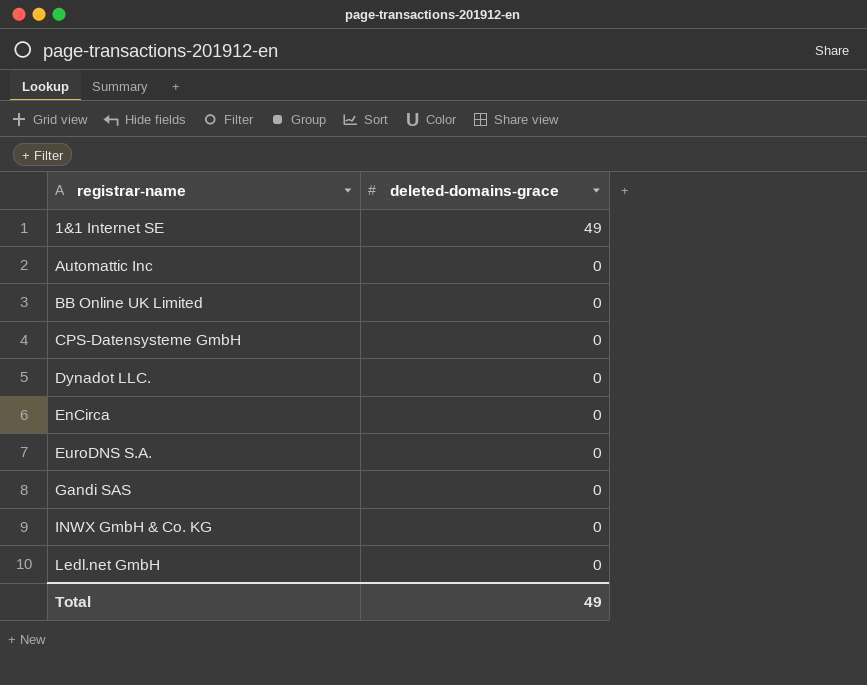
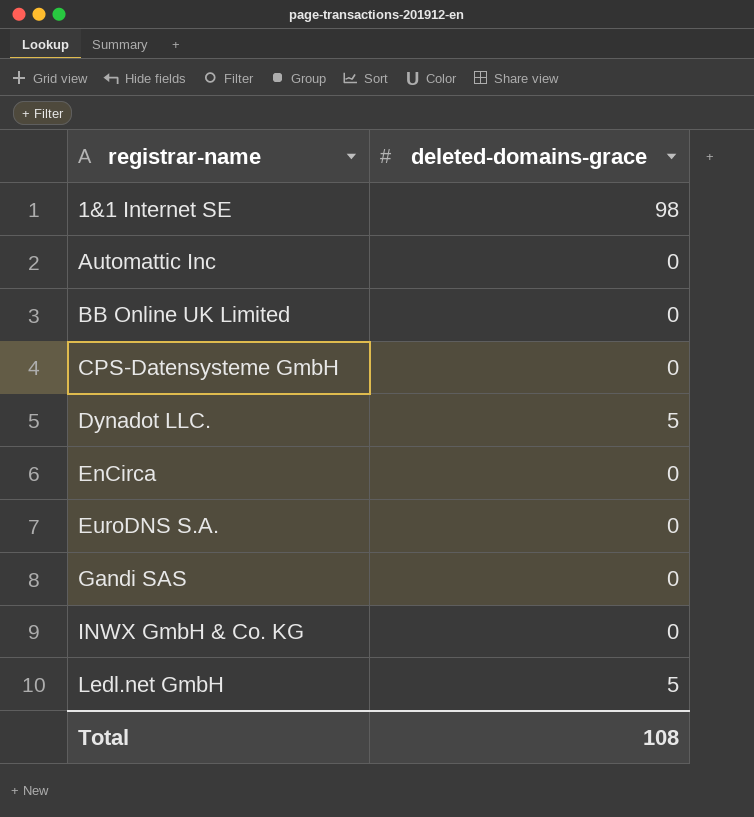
1&1 Internet SE | deleted-domains-grace: 49 -> 98
Dynadot LLC. | deleted-domains-grace: 0 -> 5
Ledl.net GmbH | deleted-domains-grace: 0 -> 5
Total | deleted-domains-grace: 49 -> 108

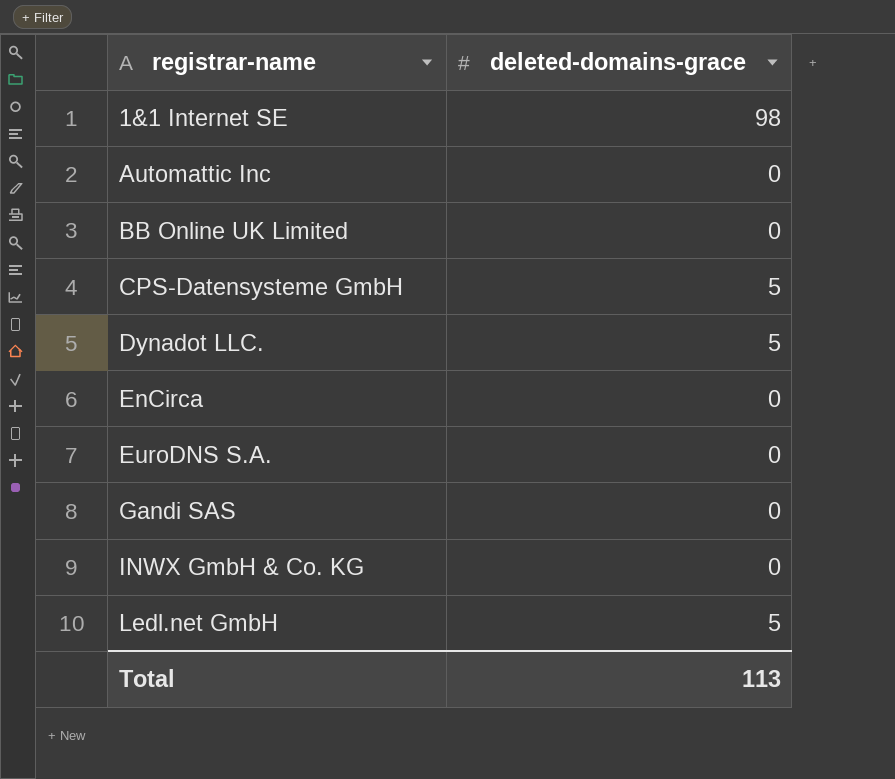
CPS-Datensysteme GmbH | deleted-domains-grace: 0 -> 5
Total | deleted-domains-grace: 108 -> 113

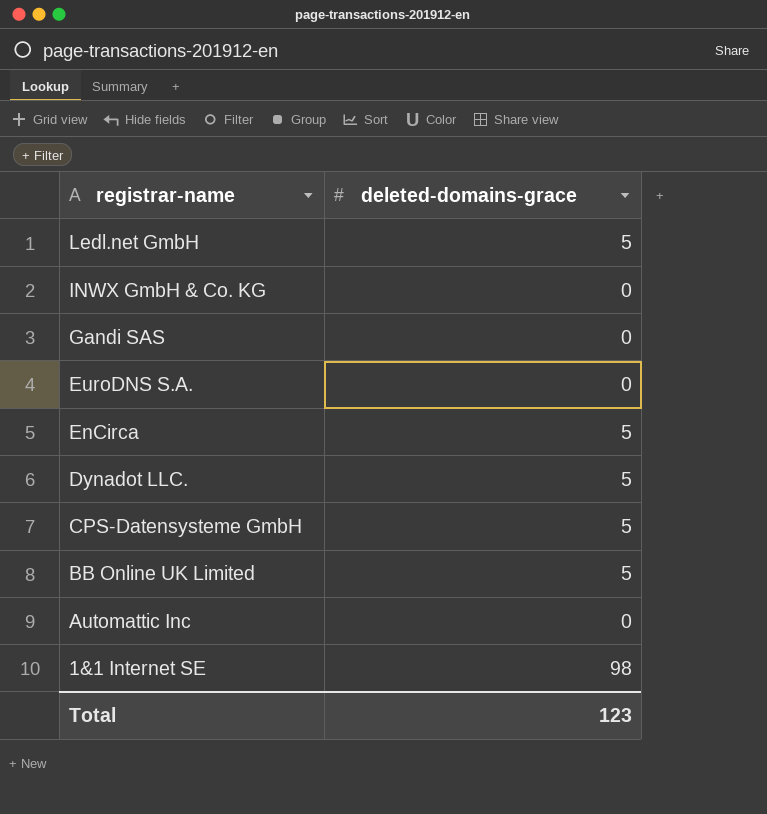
row order: registrar-name ascending -> registrar-name descending
EnCirca | deleted-domains-grace: 0 -> 5
BB Online UK Limited | deleted-domains-grace: 0 -> 5
Total | deleted-domains-grace: 113 -> 123

